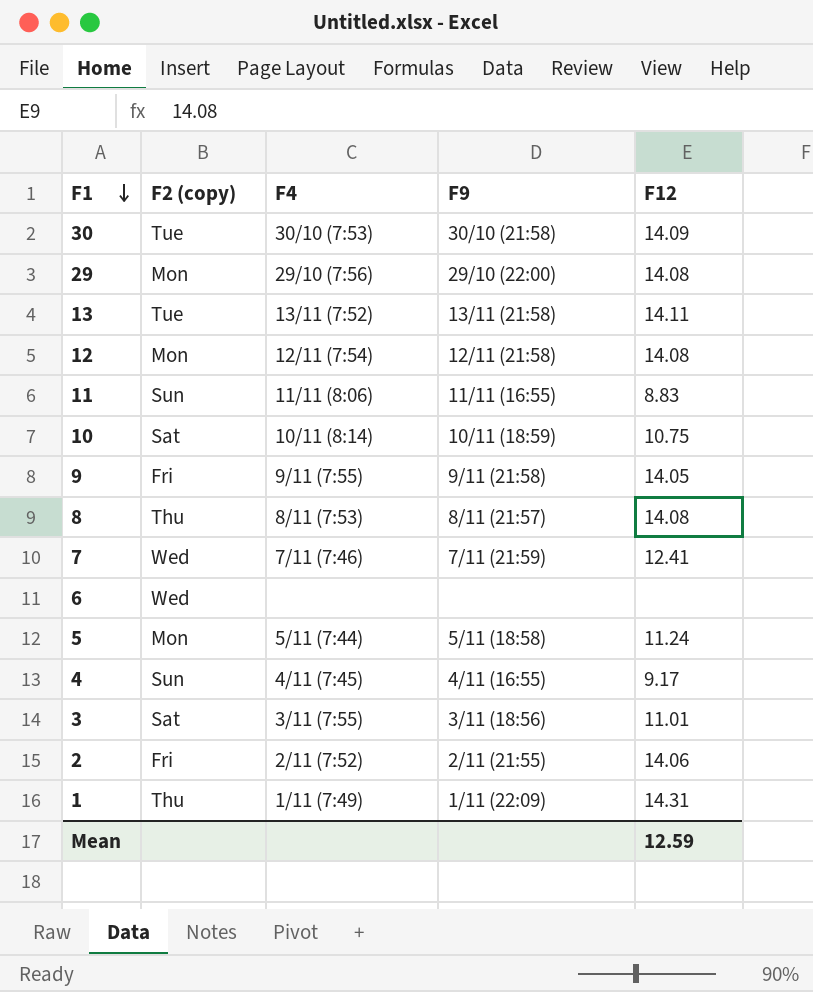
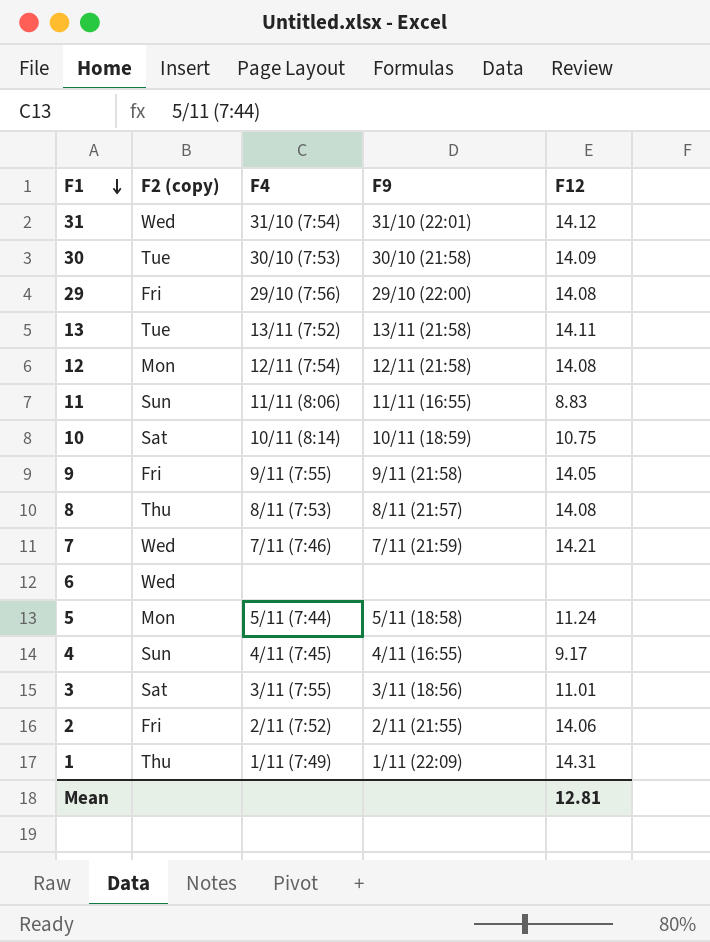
row 31: none -> Wed | 31/10 (7:54) | 31/10 (22:01) | 14.12
29 | F2 (copy): Mon -> Fri
7 | F12: 12.41 -> 14.21
Mean | F12: 12.59 -> 12.81

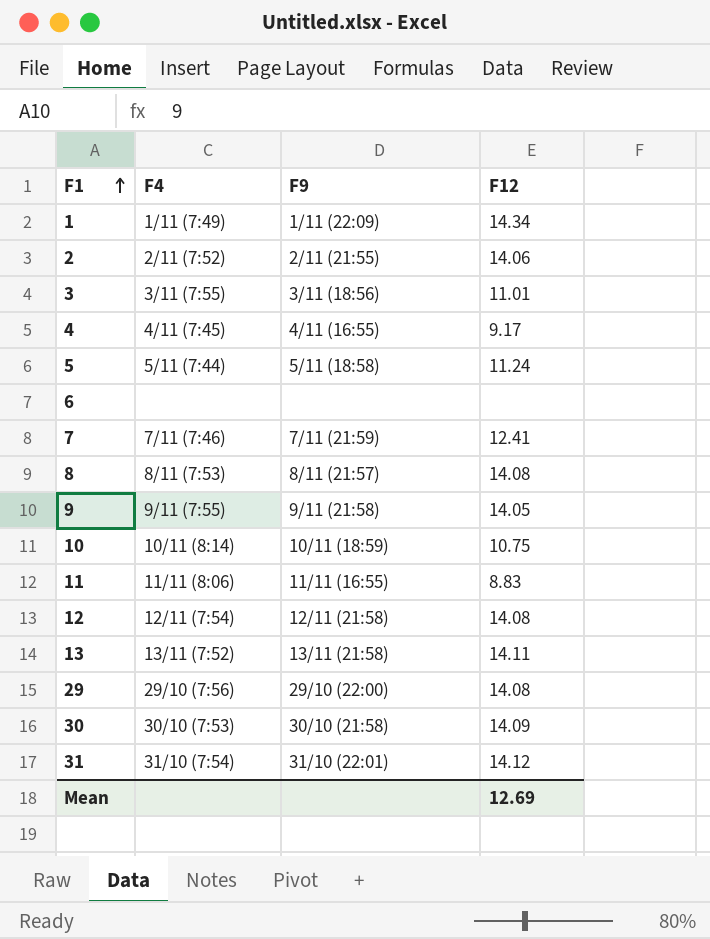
row order: F1 descending -> F1 ascending
column F2 (copy) | position: 2 -> none
1 | F12: 14.31 -> 14.34
7 | F12: 14.21 -> 12.41
Mean | F12: 12.81 -> 12.69

